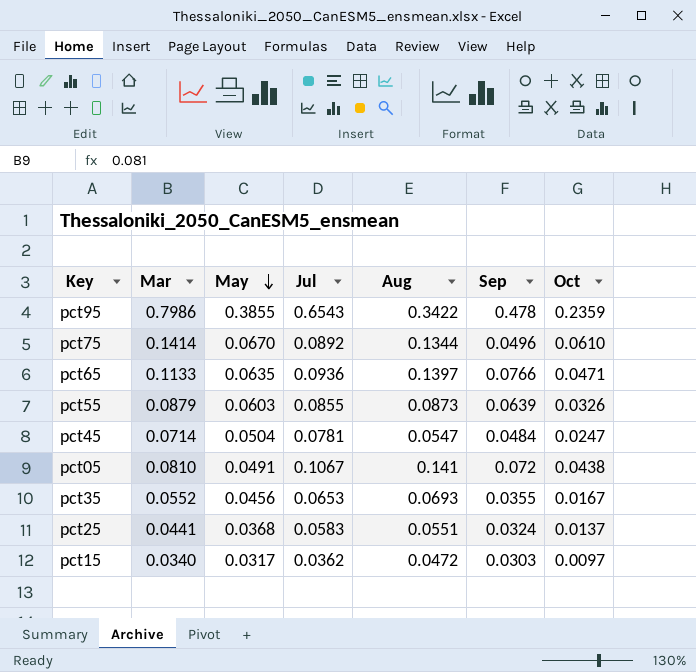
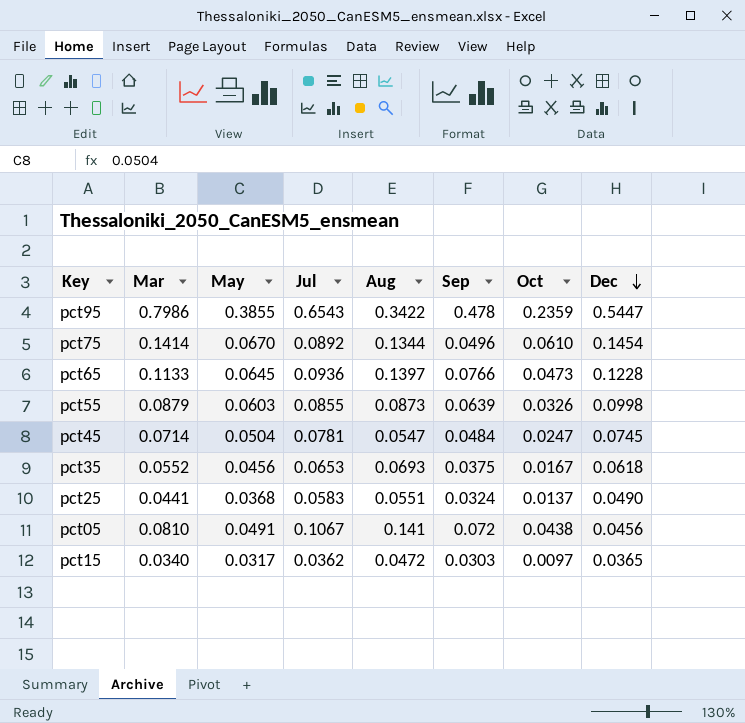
row order: May descending -> Dec descending
column Dec | position: none -> 8
pct65 | May: 0.0635 -> 0.0645
pct65 | Oct: 0.0471 -> 0.0473
pct35 | Sep: 0.0355 -> 0.0375

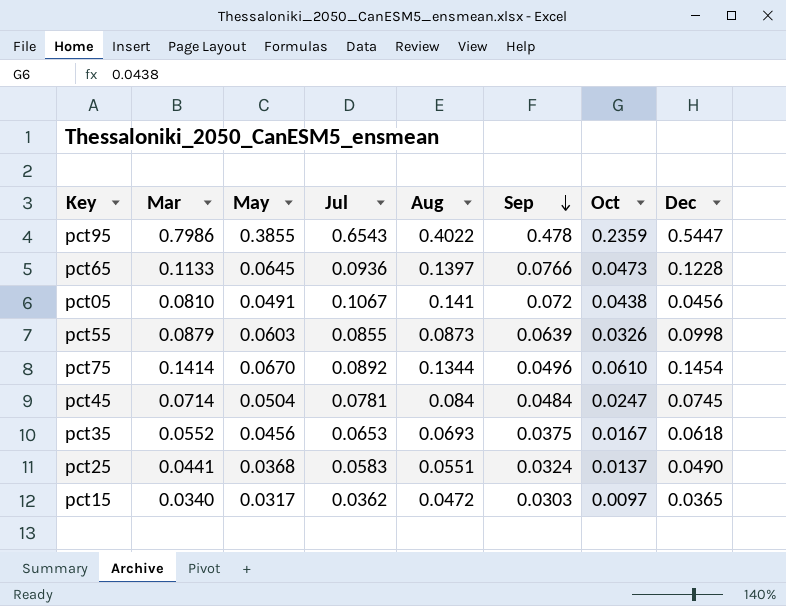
row order: Dec descending -> Sep descending
pct95 | Aug: 0.3422 -> 0.4022
pct45 | Aug: 0.0547 -> 0.084

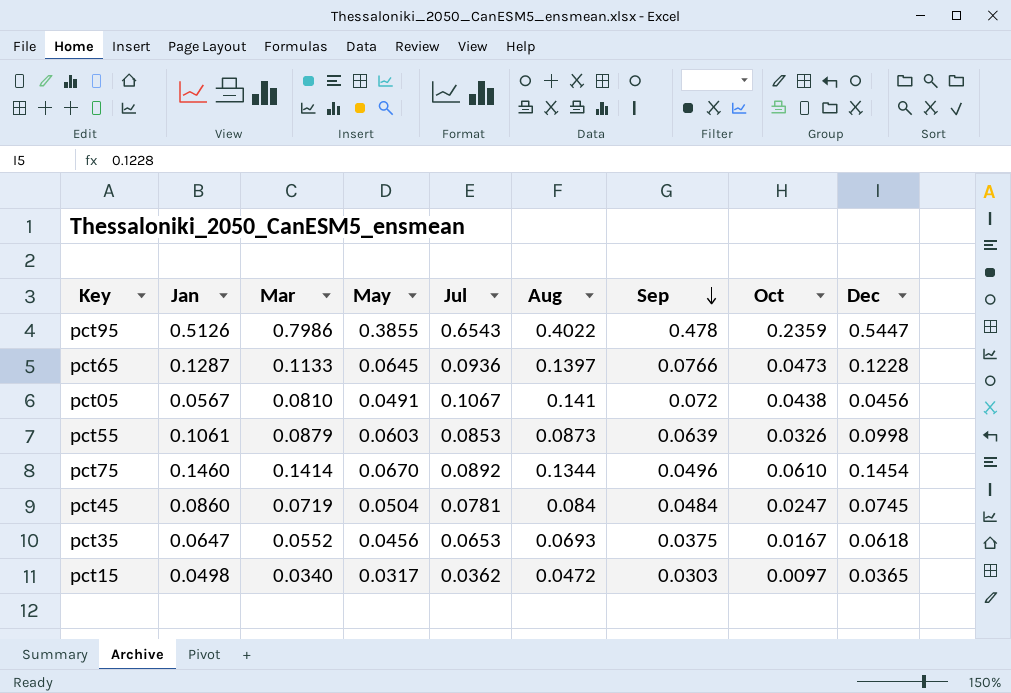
column Jan | position: none -> 2
row pct25: 0.0441 | 0.0368 | 0.0583 | 0.0551 | 0.0324 | 0.0137 | 0.0490 -> none
pct55 | Jul: 0.0855 -> 0.0853
pct45 | Mar: 0.0714 -> 0.0719

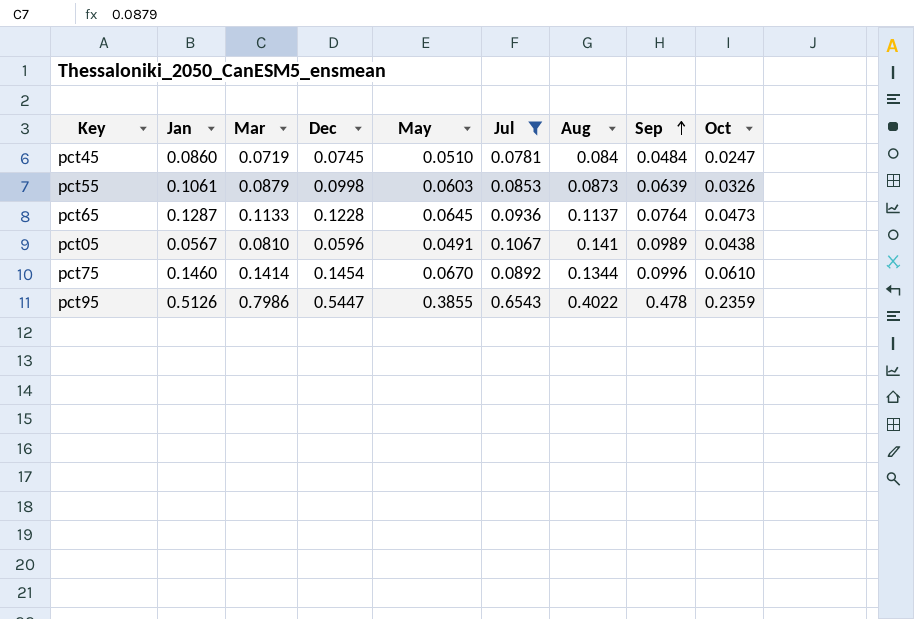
filter: none -> Jul >= 0.0781
row order: Sep descending -> Sep ascending
column Dec | position: 9 -> 4
pct45 | May: 0.0504 -> 0.0510
pct65 | Aug: 0.1397 -> 0.1137
pct65 | Sep: 0.0766 -> 0.0764
pct05 | Dec: 0.0456 -> 0.0596
pct05 | Sep: 0.072 -> 0.0989
pct75 | Sep: 0.0496 -> 0.0996

